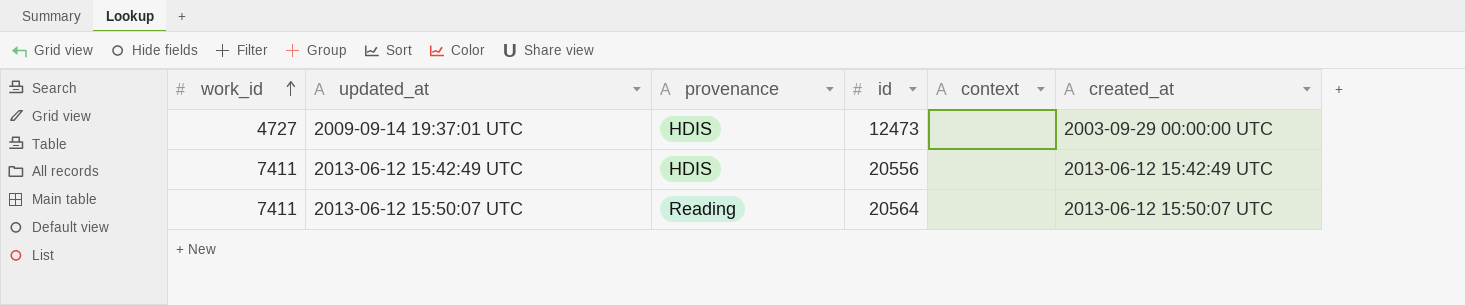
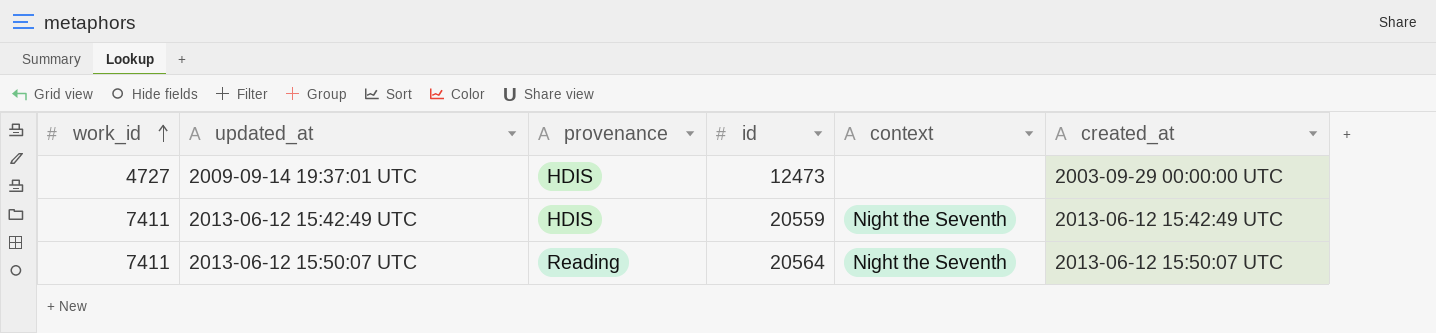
2013-06-12 15:42:49 UTC | id: 20556 -> 20559
2013-06-12 15:42:49 UTC | context: none -> Night the Seventh
2013-06-12 15:50:07 UTC | context: none -> Night the Seventh

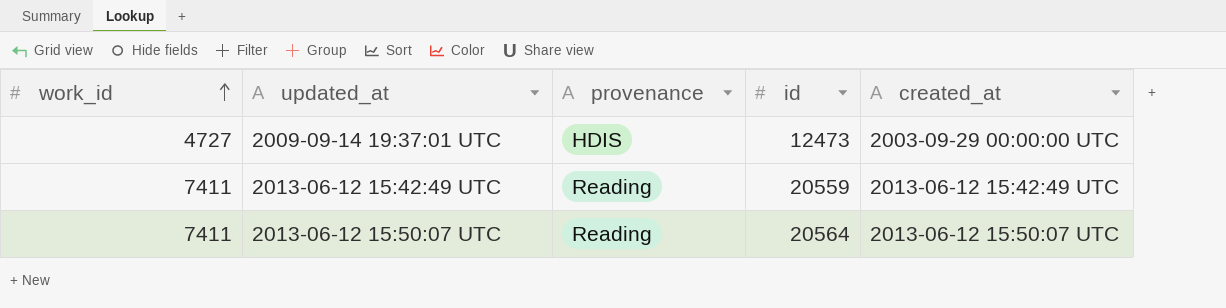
column context | position: 5 -> none
2013-06-12 15:42:49 UTC | provenance: HDIS -> Reading

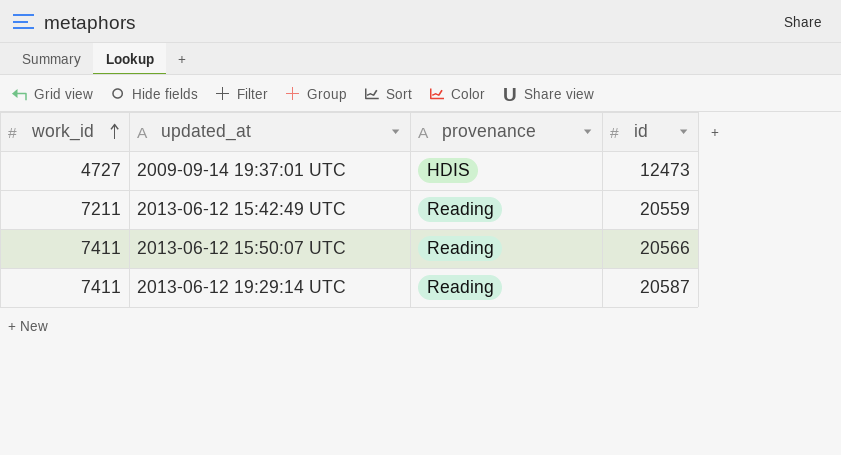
column created_at | position: 5 -> none
2013-06-12 15:42:49 UTC | work_id: 7411 -> 7211
2013-06-12 15:50:07 UTC | id: 20564 -> 20566
row 2013-06-12 19:29:14 UTC: none -> 7411 | Reading | 20587

